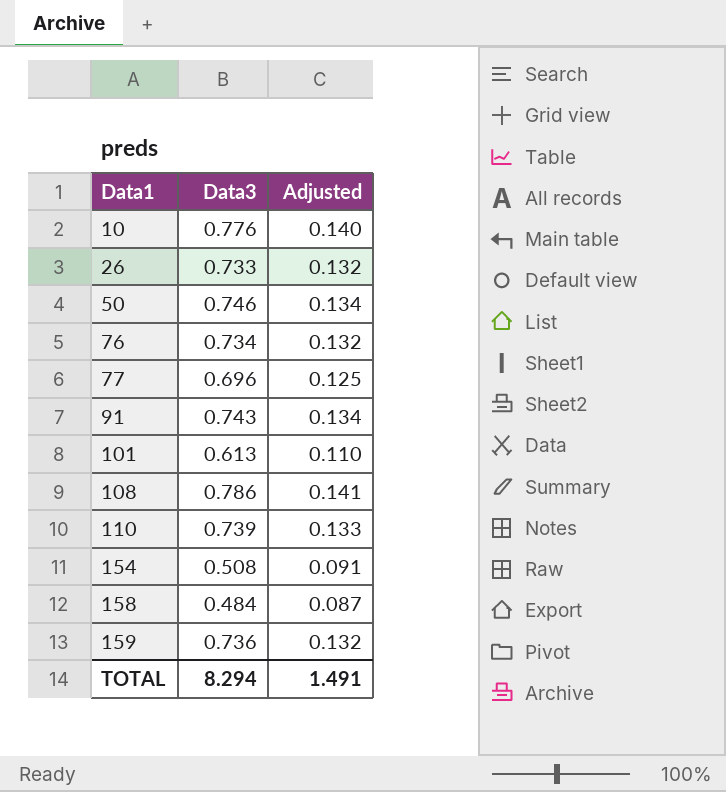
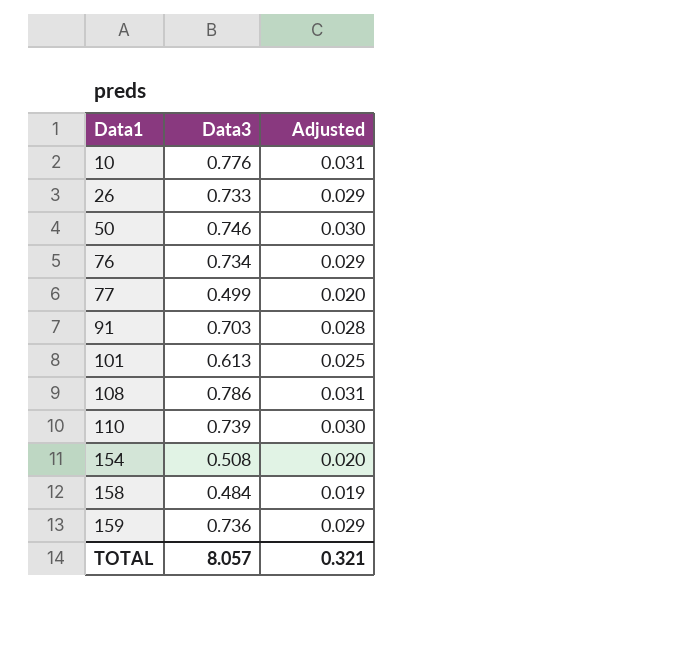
column Adjusted | formula: [Data3] * 0.18 -> [Data3] * 0.04
77 | Data3: 0.696 -> 0.499
91 | Data3: 0.743 -> 0.703
TOTAL | Data3: 8.294 -> 8.057
TOTAL | Adjusted: 1.491 -> 0.321

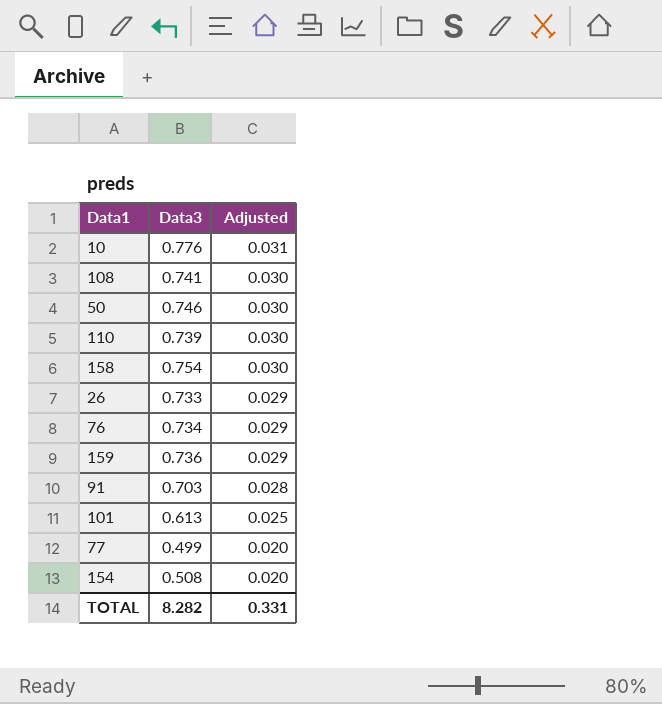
row order: Data1 ascending -> Adjusted descending
108 | Data3: 0.786 -> 0.741
108 | Adjusted: 0.031 -> 0.030
158 | Data3: 0.484 -> 0.754
158 | Adjusted: 0.019 -> 0.030
TOTAL | Data3: 8.057 -> 8.282
TOTAL | Adjusted: 0.321 -> 0.331

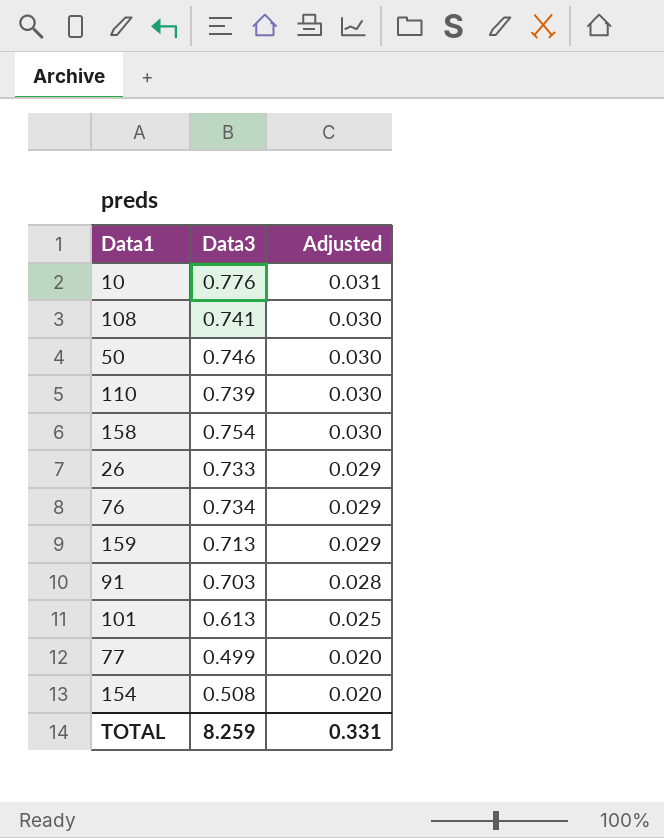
159 | Data3: 0.736 -> 0.713
TOTAL | Data3: 8.282 -> 8.259

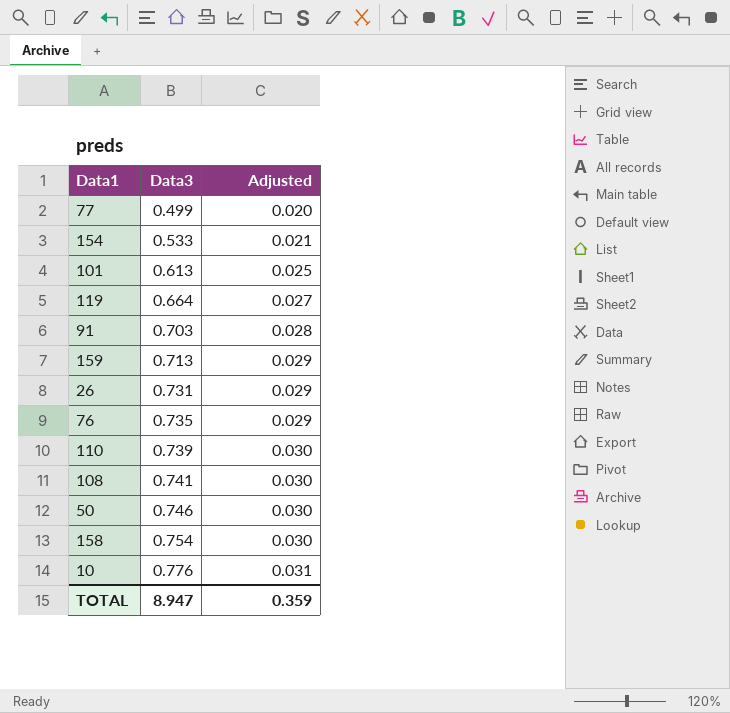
row order: Adjusted descending -> Data3 ascending
154 | Data3: 0.508 -> 0.533
154 | Adjusted: 0.020 -> 0.021
row 119: none -> 0.664 | 0.027
26 | Data3: 0.733 -> 0.731
76 | Data3: 0.734 -> 0.735
TOTAL | Data3: 8.259 -> 8.947
TOTAL | Adjusted: 0.331 -> 0.359

